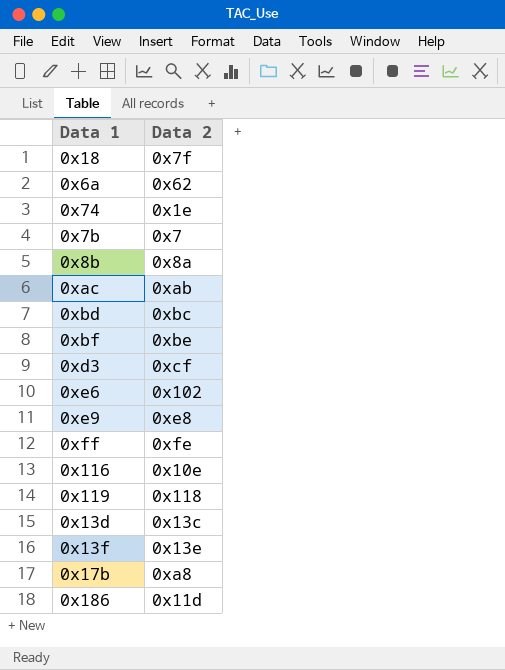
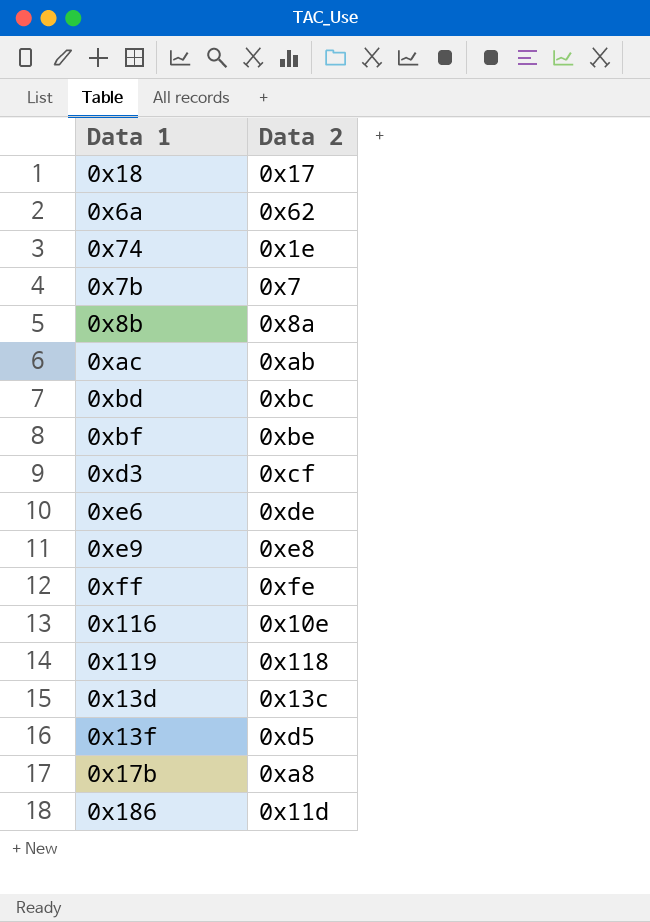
0x18 | Data 2: 0x7f -> 0x17
0xe6 | Data 2: 0x102 -> 0xde
0x13f | Data 2: 0x13e -> 0xd5

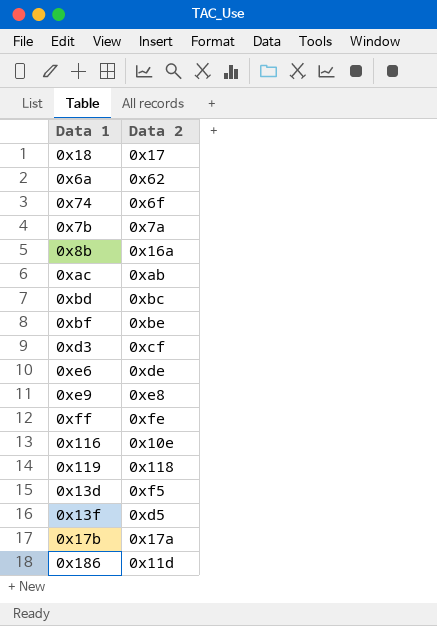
0x74 | Data 2: 0x1e -> 0x6f
0x7b | Data 2: 0x7 -> 0x7a
0x8b | Data 2: 0x8a -> 0x16a
0x13d | Data 2: 0x13c -> 0xf5
0x17b | Data 2: 0xa8 -> 0x17a

